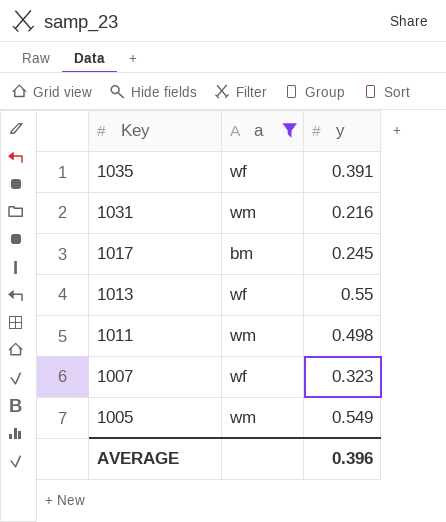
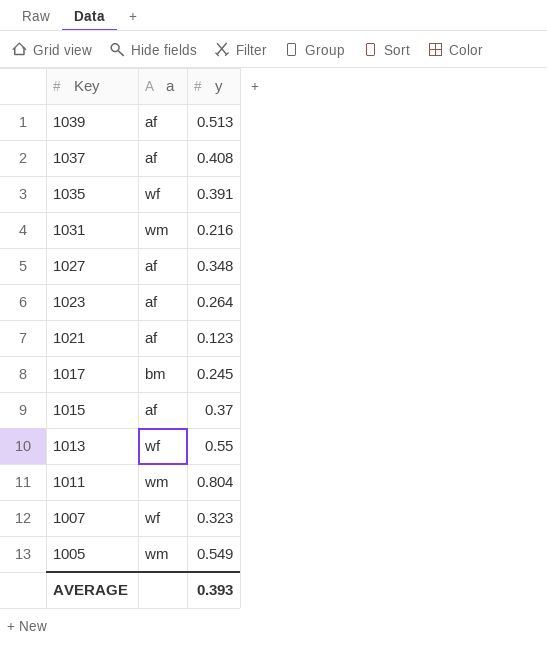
filter: a != af -> none
1011 | y: 0.498 -> 0.804
AVERAGE | y: 0.396 -> 0.393

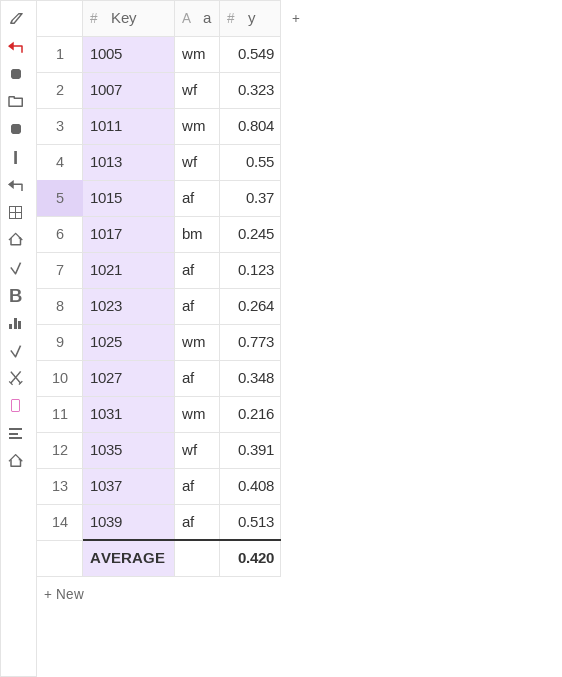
row order: Key descending -> Key ascending
row 1025: none -> wm | 0.773
AVERAGE | y: 0.393 -> 0.420

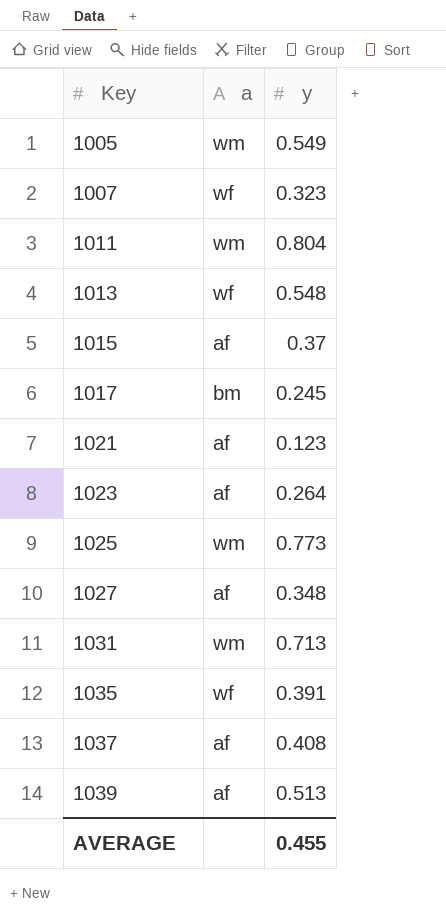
1013 | y: 0.55 -> 0.548
1031 | y: 0.216 -> 0.713
AVERAGE | y: 0.420 -> 0.455

